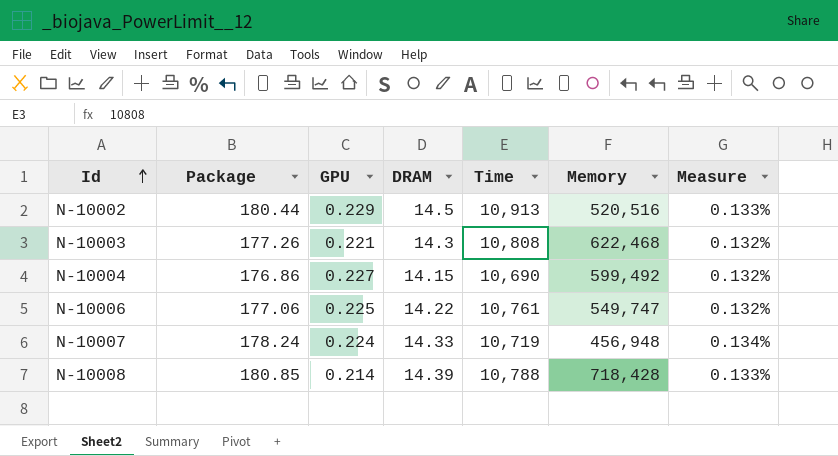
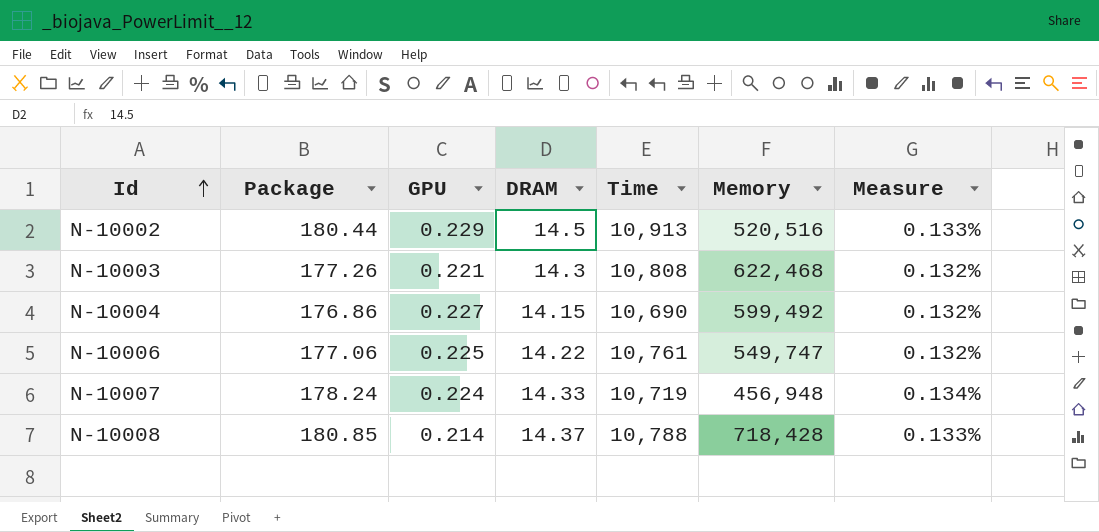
N-10008 | DRAM: 14.39 -> 14.37

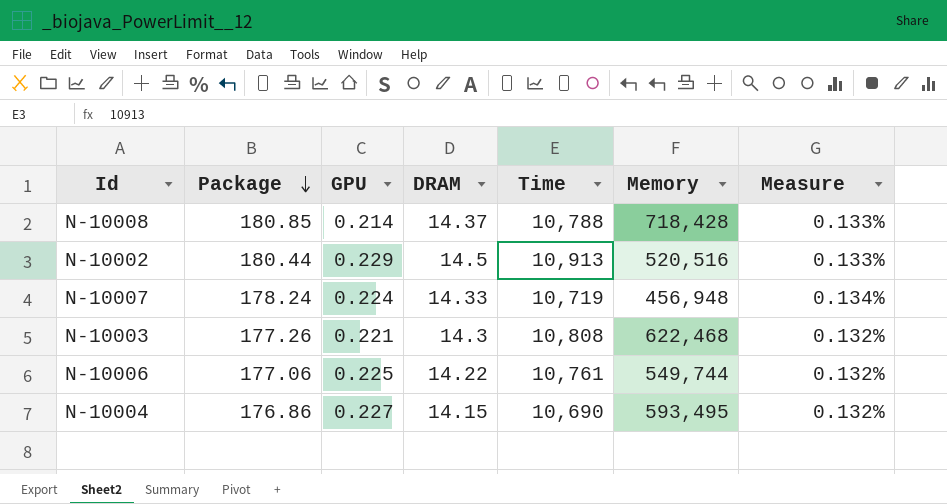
row order: Id ascending -> Package descending
N-10006 | Memory: 549,747 -> 549,744
N-10004 | Memory: 599,492 -> 593,495

